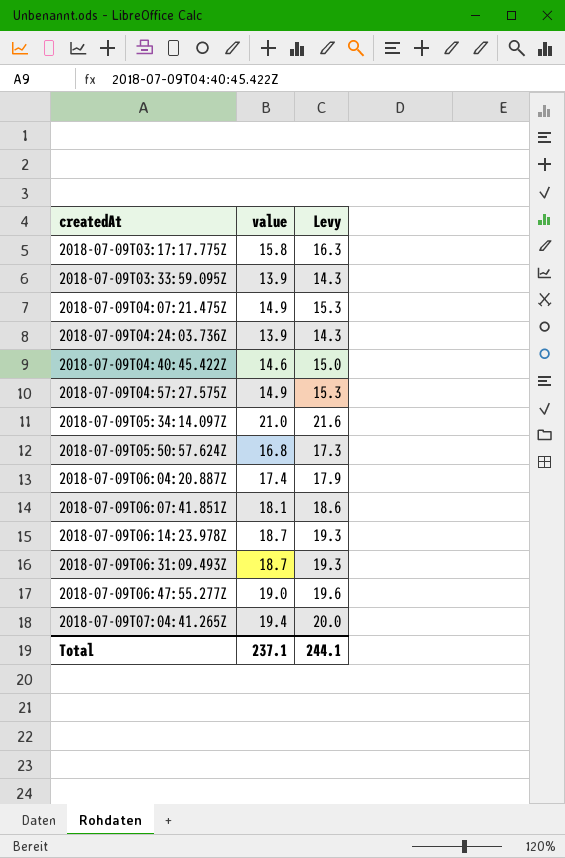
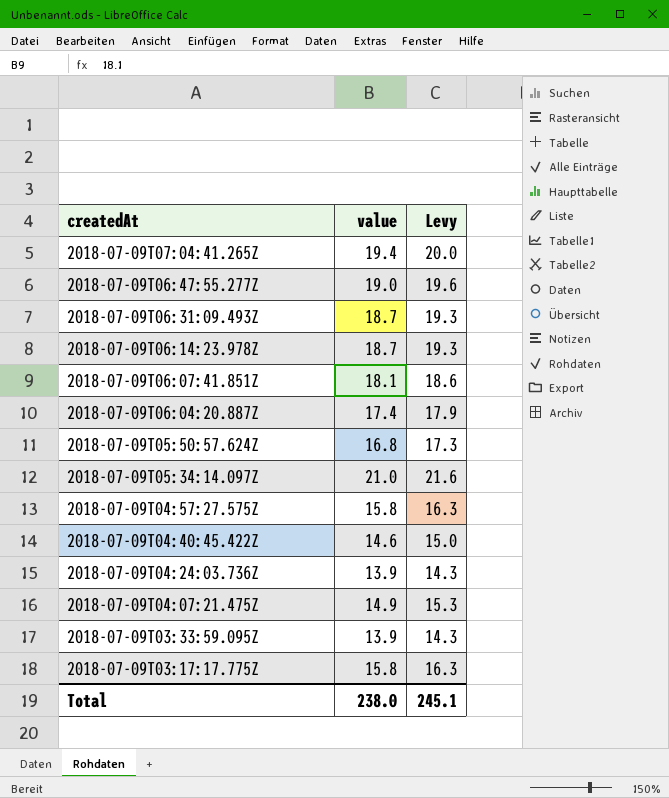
row order: createdAt ascending -> createdAt descending
2018-07-09T04:57:27.575Z | value: 14.9 -> 15.8
2018-07-09T04:57:27.575Z | Levy: 15.3 -> 16.3
Total | value: 237.1 -> 238.0
Total | Levy: 244.1 -> 245.1

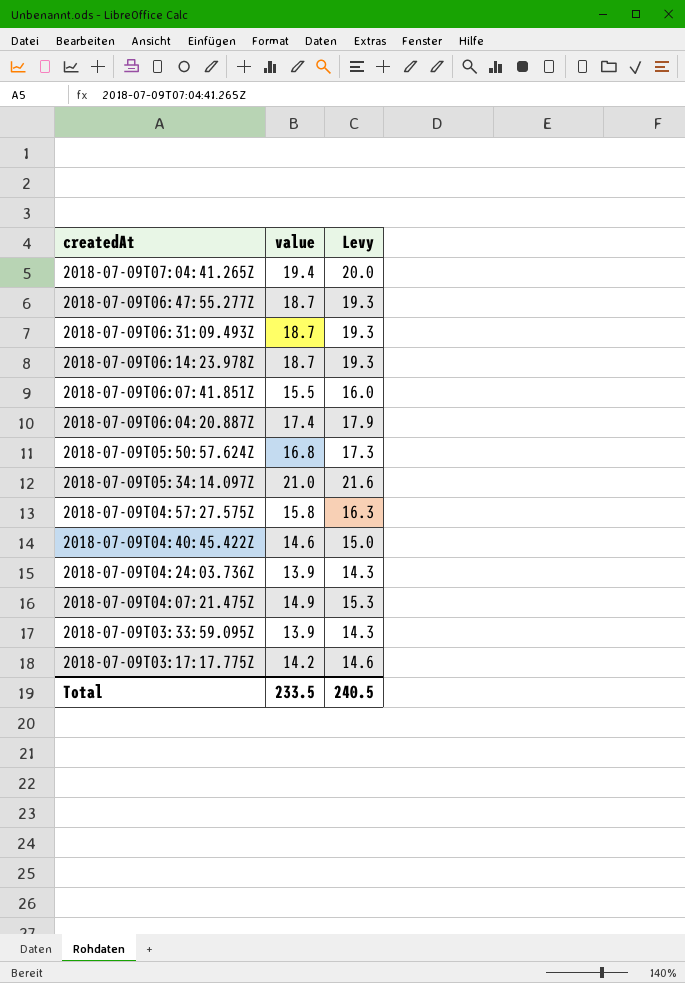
2018-07-09T06:47:55.277Z | value: 19.0 -> 18.7
2018-07-09T06:47:55.277Z | Levy: 19.6 -> 19.3
2018-07-09T06:07:41.851Z | value: 18.1 -> 15.5
2018-07-09T06:07:41.851Z | Levy: 18.6 -> 16.0
2018-07-09T03:17:17.775Z | value: 15.8 -> 14.2
2018-07-09T03:17:17.775Z | Levy: 16.3 -> 14.6
Total | value: 238.0 -> 233.5
Total | Levy: 245.1 -> 240.5

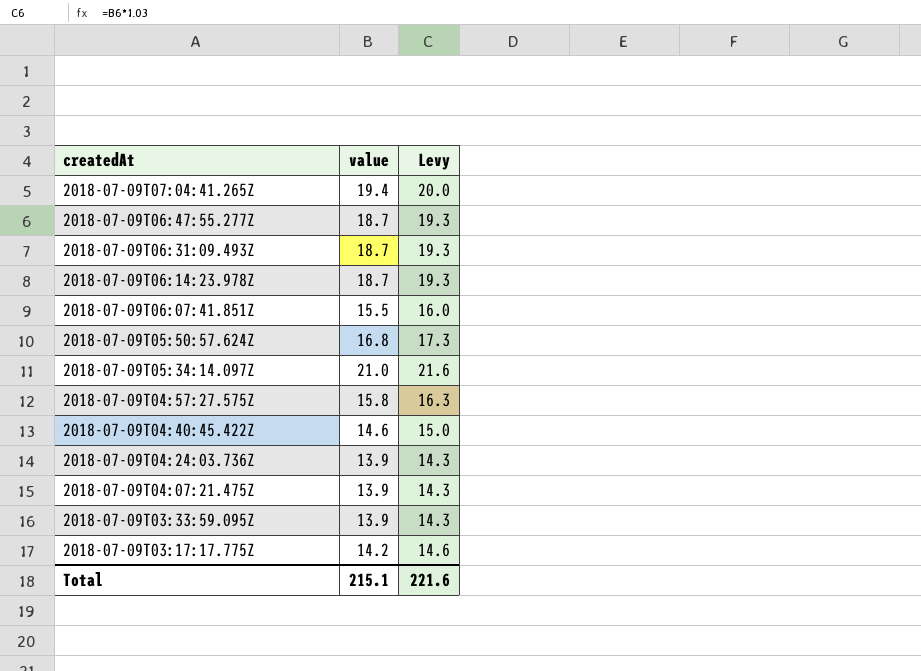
row 2018-07-09T06:04:20.887Z: 17.4 | 17.9 -> none
2018-07-09T04:07:21.475Z | value: 14.9 -> 13.9
2018-07-09T04:07:21.475Z | Levy: 15.3 -> 14.3
Total | value: 233.5 -> 215.1
Total | Levy: 240.5 -> 221.6

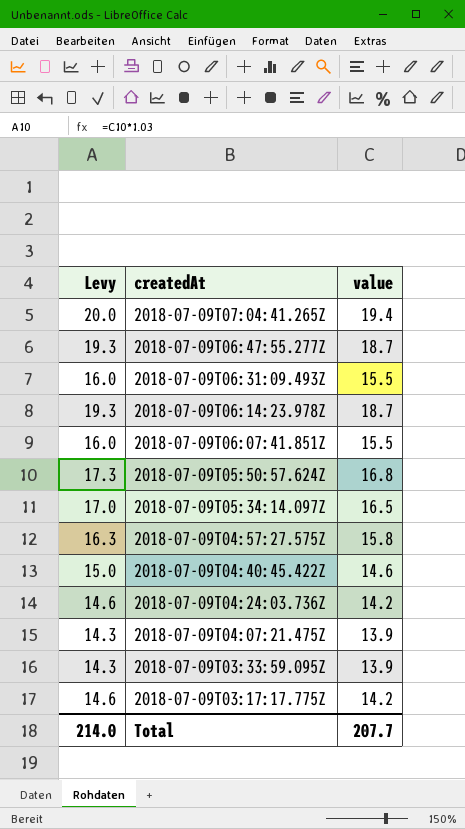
column Levy | position: 3 -> 1
2018-07-09T06:31:09.493Z | Levy: 19.3 -> 16.0
2018-07-09T06:31:09.493Z | value: 18.7 -> 15.5
2018-07-09T05:34:14.097Z | Levy: 21.6 -> 17.0
2018-07-09T05:34:14.097Z | value: 21.0 -> 16.5
2018-07-09T04:24:03.736Z | Levy: 14.3 -> 14.6
2018-07-09T04:24:03.736Z | value: 13.9 -> 14.2
Total | Levy: 221.6 -> 214.0
Total | value: 215.1 -> 207.7

